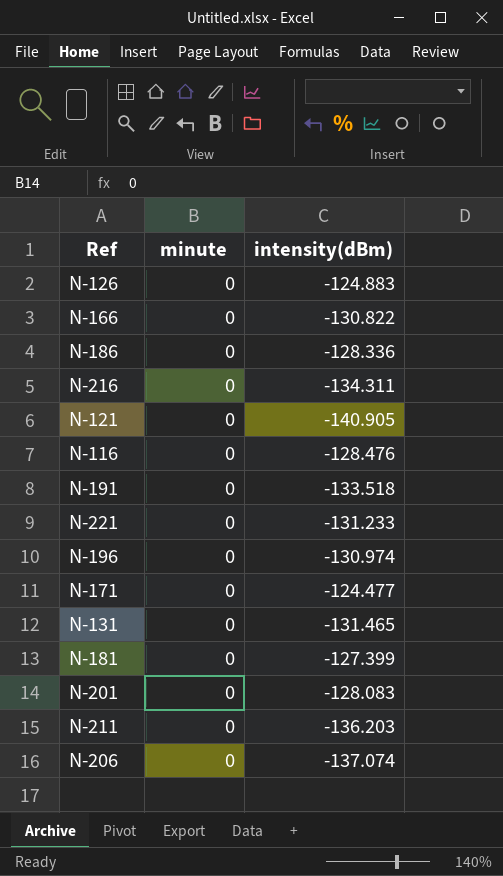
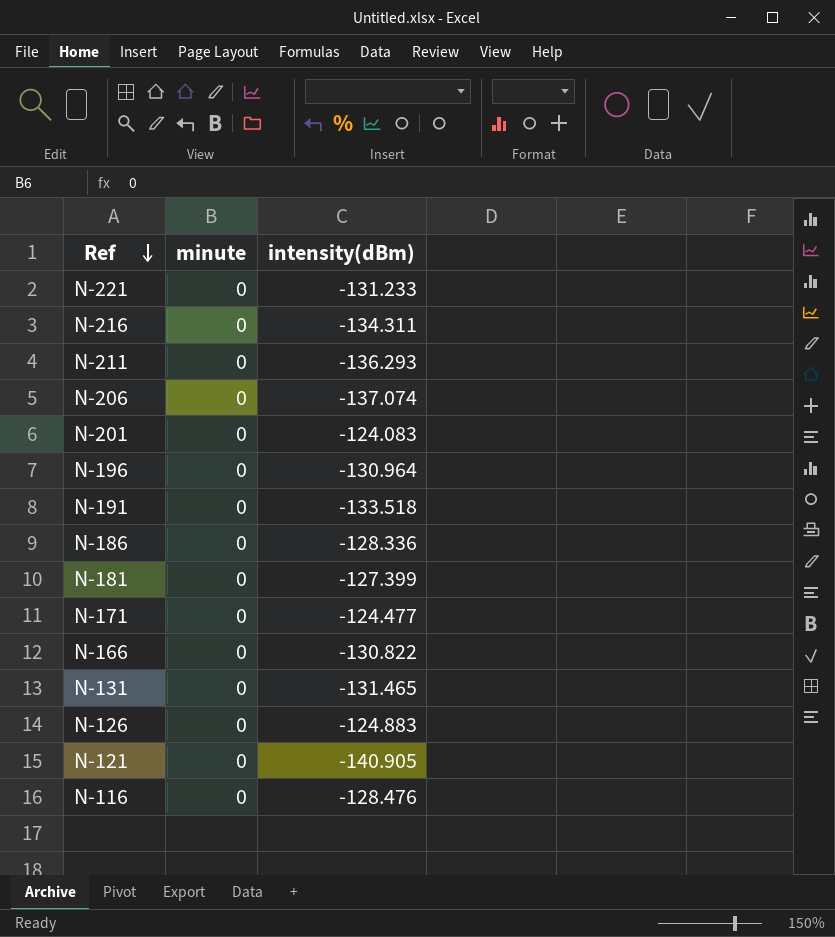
row order: none -> Ref descending
N-211 | intensity(dBm): -136.203 -> -136.293
N-201 | intensity(dBm): -128.083 -> -124.083
N-196 | intensity(dBm): -130.974 -> -130.964

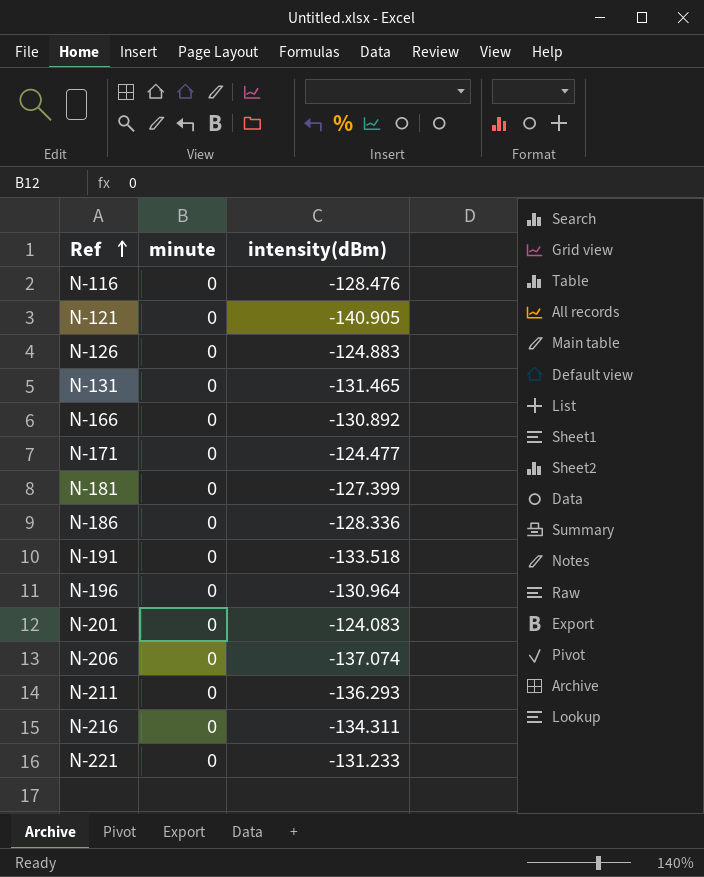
row order: Ref descending -> Ref ascending
N-166 | intensity(dBm): -130.822 -> -130.892

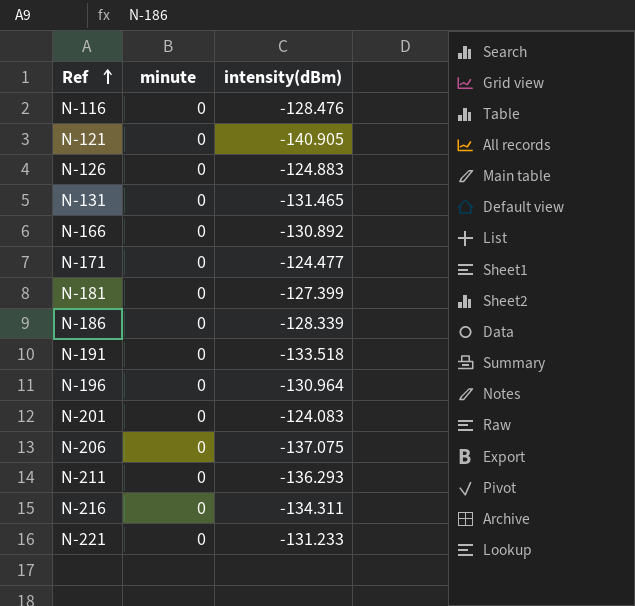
N-186 | intensity(dBm): -128.336 -> -128.339
N-206 | intensity(dBm): -137.074 -> -137.075

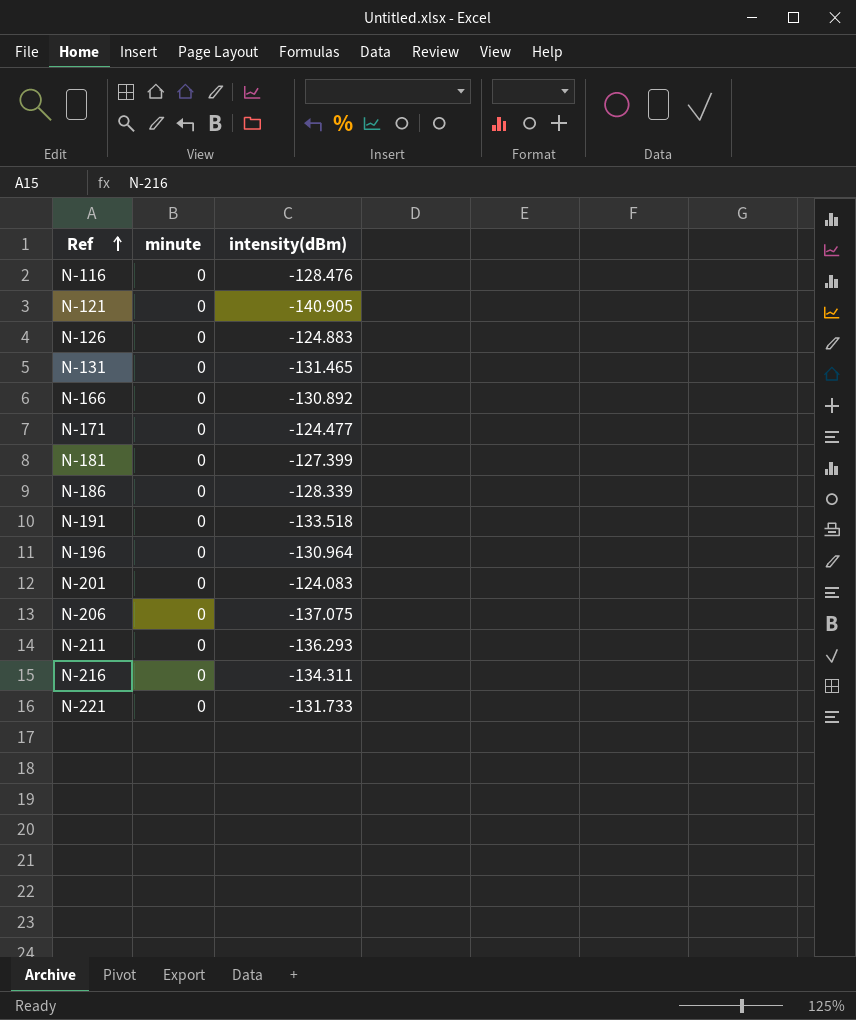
N-221 | intensity(dBm): -131.233 -> -131.733

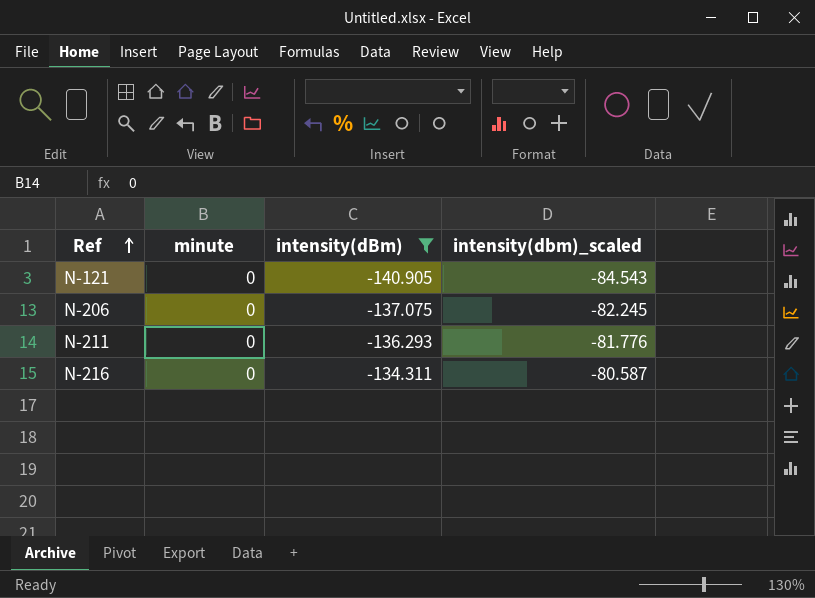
filter: none -> intensity(dBm) <= -134.311
column intensity(dbm)_scaled | formula: none -> [intensity(dBm)] * 0.6

